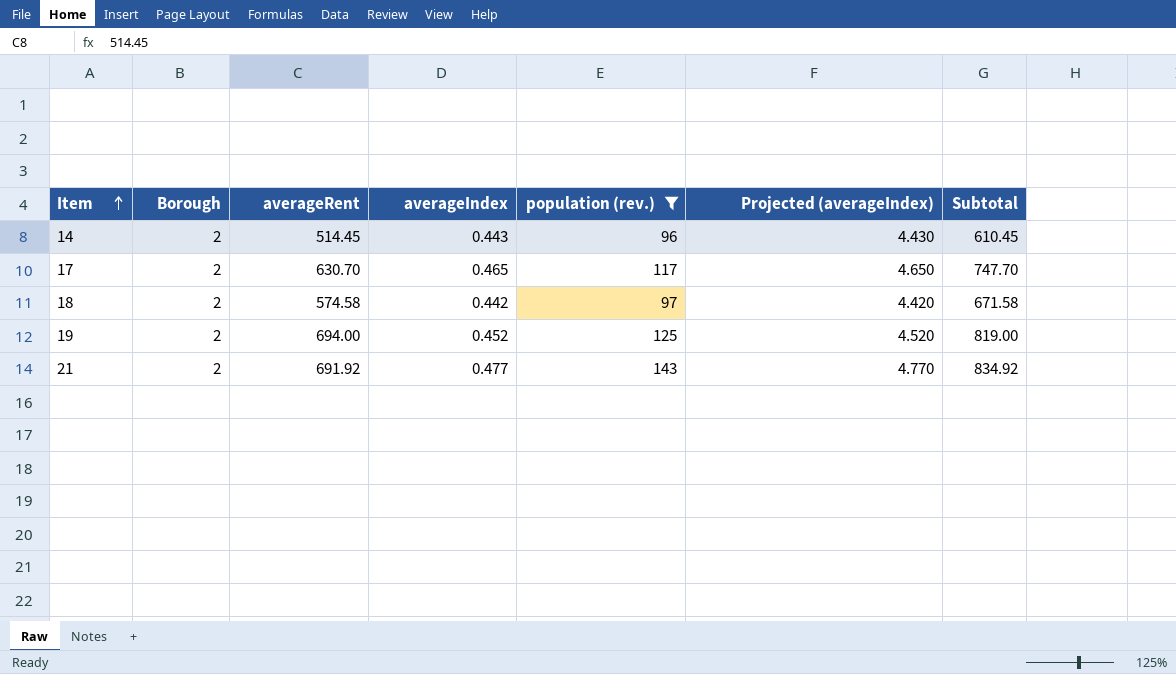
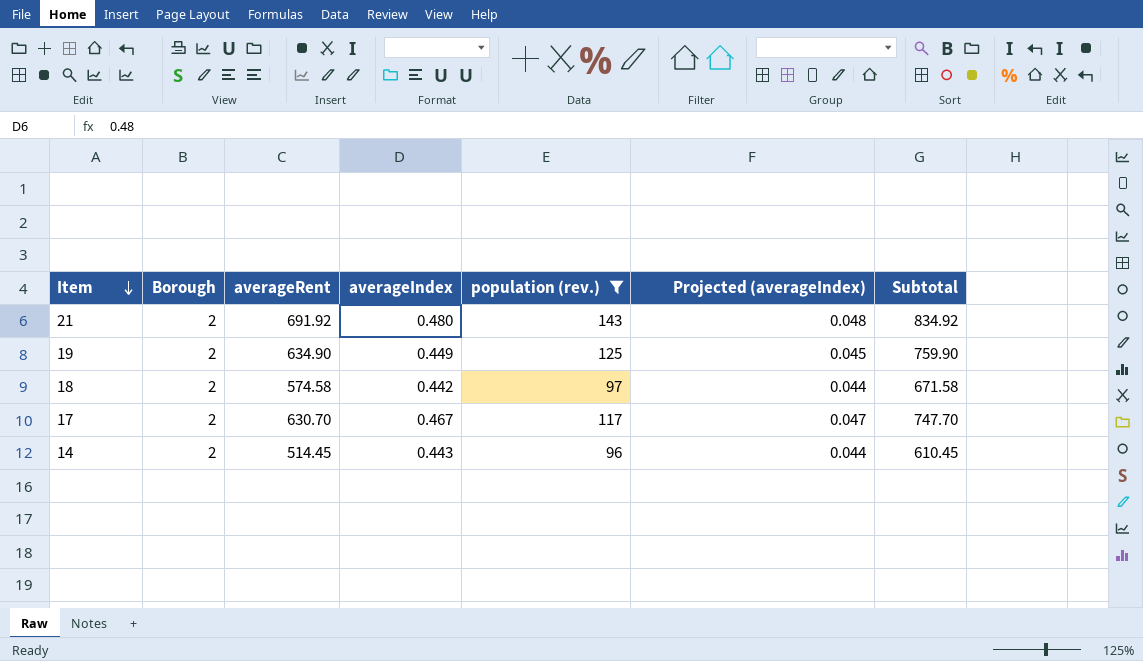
row order: Item ascending -> Item descending
column Projected (averageIndex) | formula: [averageIndex] * 10 -> [averageIndex] * 0.1
21 | averageIndex: 0.477 -> 0.480
19 | averageRent: 694.00 -> 634.90
19 | averageIndex: 0.452 -> 0.449
19 | Subtotal: 819.00 -> 759.90
17 | averageIndex: 0.465 -> 0.467

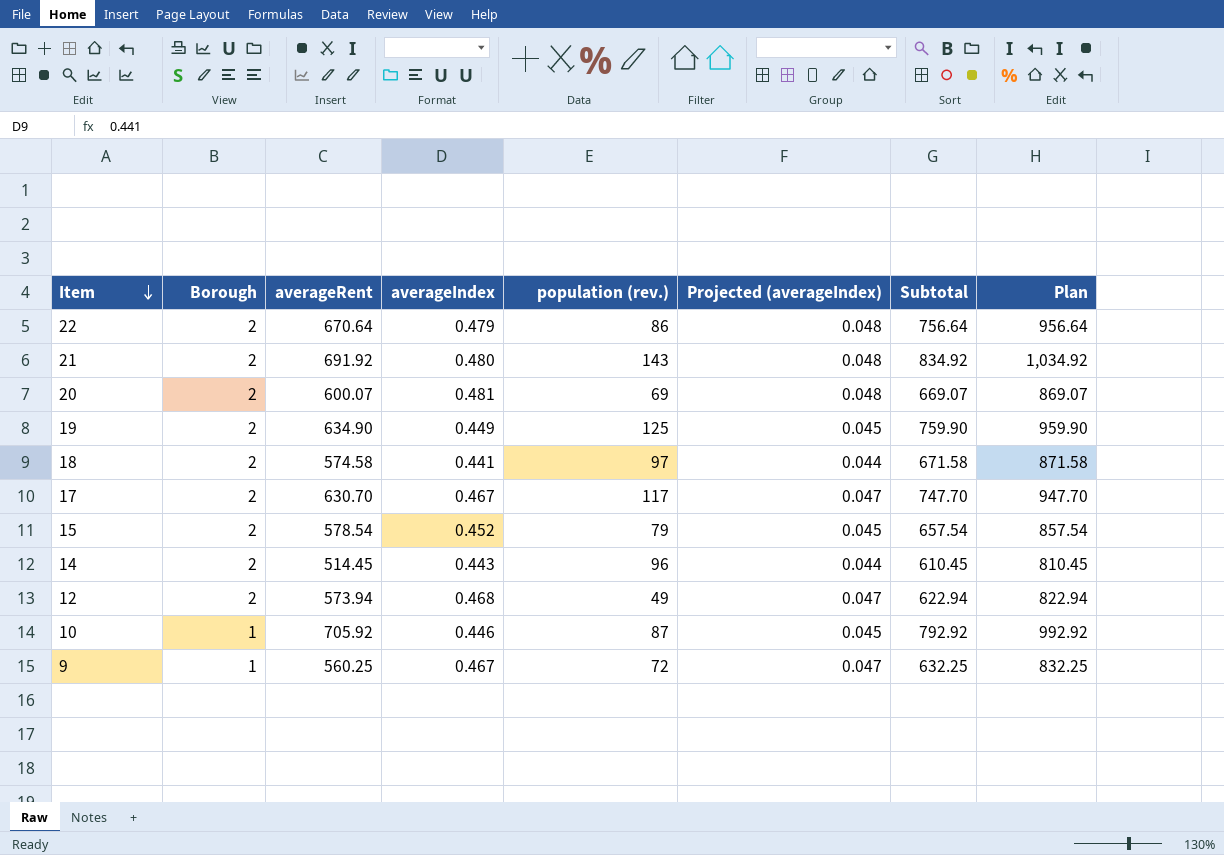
filter: population (rev.) >= 96 -> none
column Plan | formula: none -> [Subtotal] + 200
18 | averageIndex: 0.442 -> 0.441

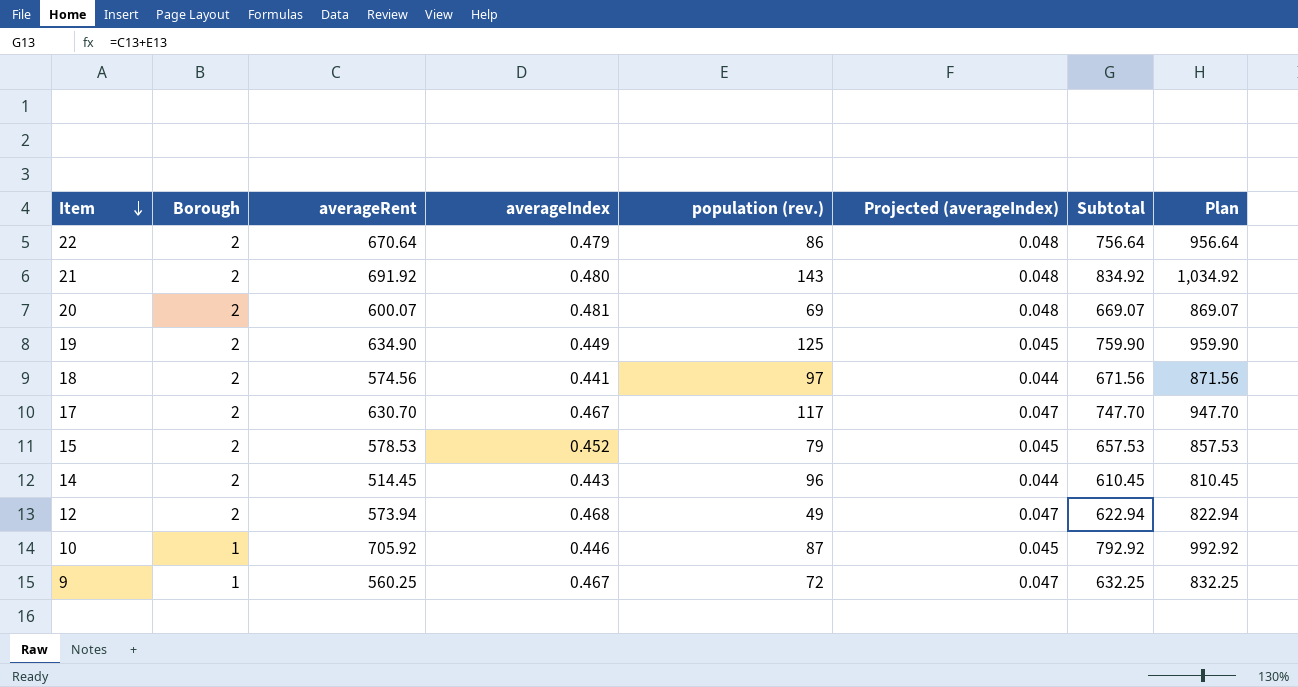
18 | averageRent: 574.58 -> 574.56
18 | Subtotal: 671.58 -> 671.56
18 | Plan: 871.58 -> 871.56
15 | averageRent: 578.54 -> 578.53
15 | Subtotal: 657.54 -> 657.53
15 | Plan: 857.54 -> 857.53

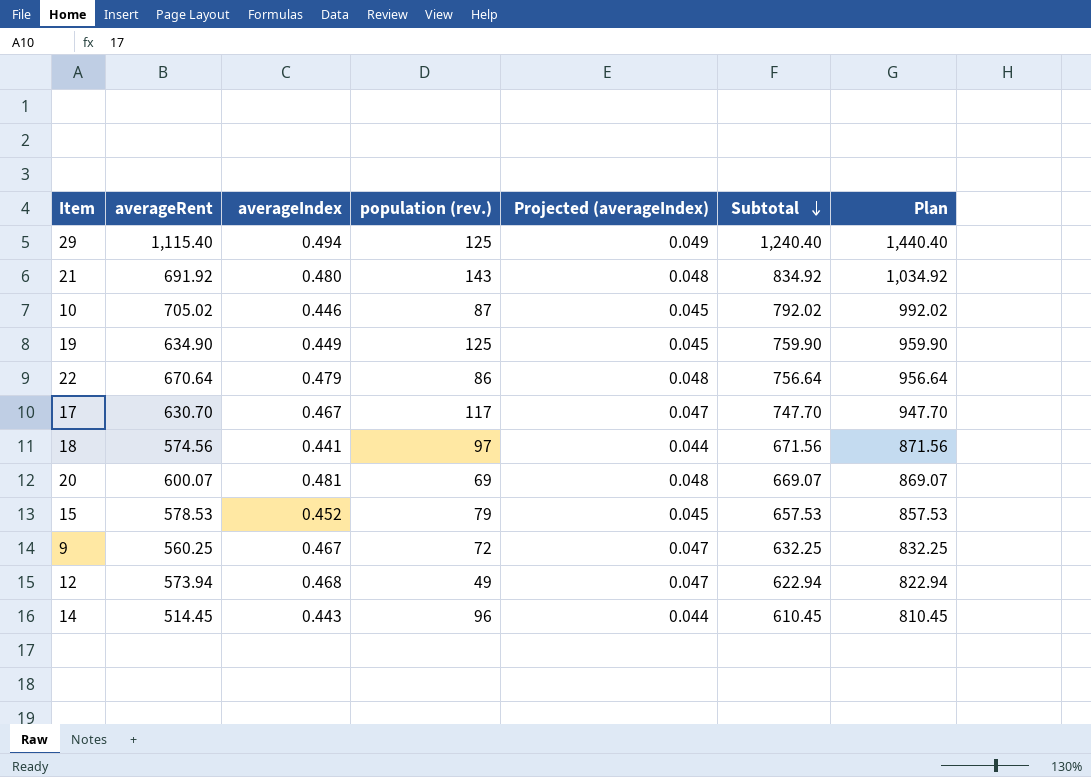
row order: Item descending -> Subtotal descending
column Borough | position: 2 -> none
row 29: none -> 1,115.40 | 0.494 | 125 | 0.049 | 1,240.40 | 1,440.40
10 | averageRent: 705.92 -> 705.02
10 | Subtotal: 792.92 -> 792.02
10 | Plan: 992.92 -> 992.02

